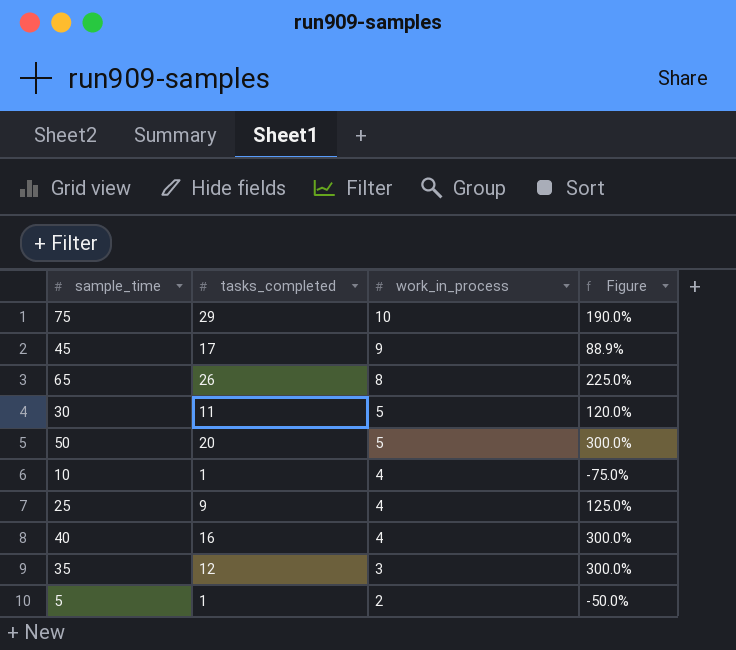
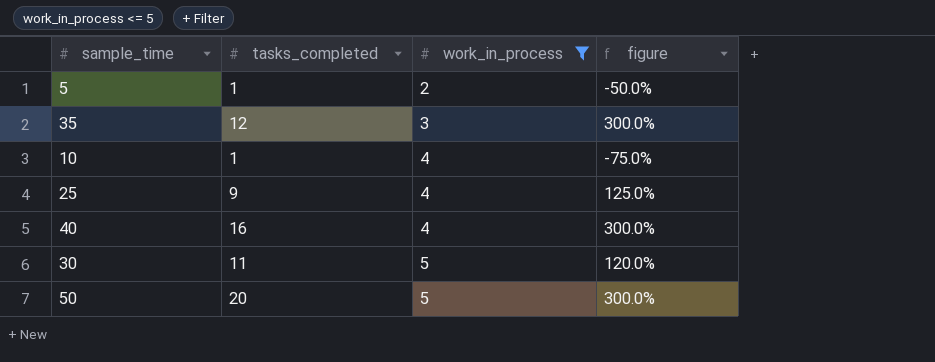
filter: none -> work_in_process <= 5
row order: work_in_process descending -> work_in_process ascending
column name: Figure -> figure

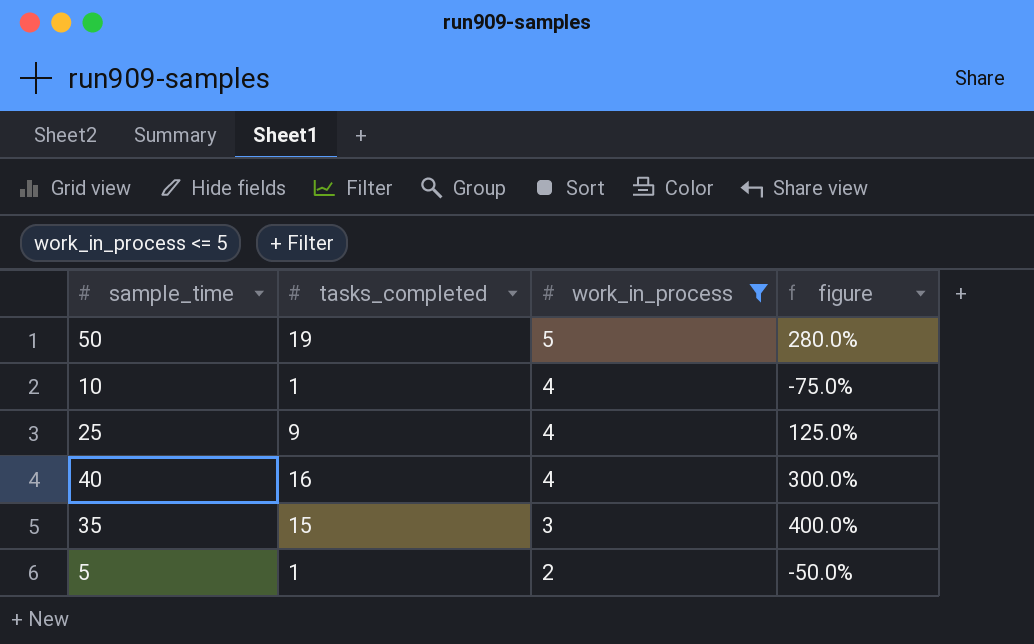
row order: work_in_process ascending -> work_in_process descending
row 30: 11 | 5 | 120.0% -> none
50 | tasks_completed: 20 -> 19
50 | figure: 300.0% -> 280.0%
35 | tasks_completed: 12 -> 15
35 | figure: 300.0% -> 400.0%

